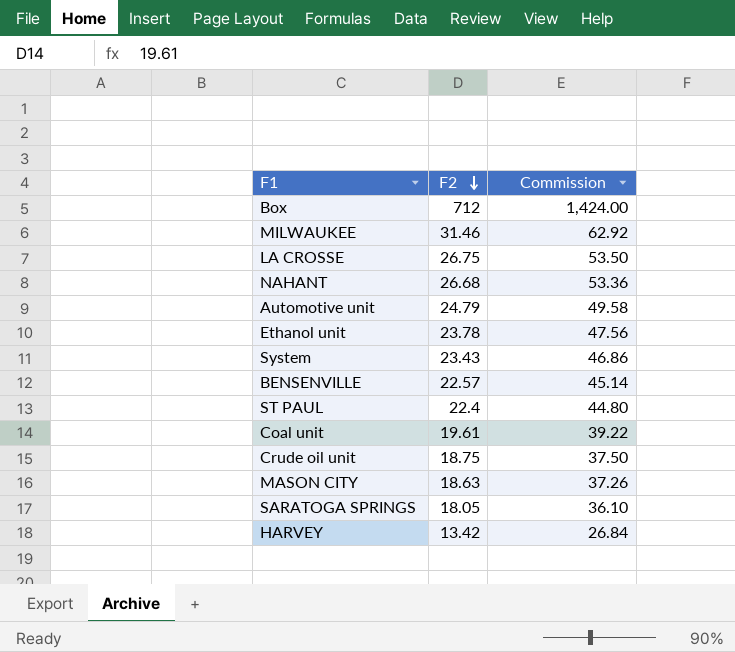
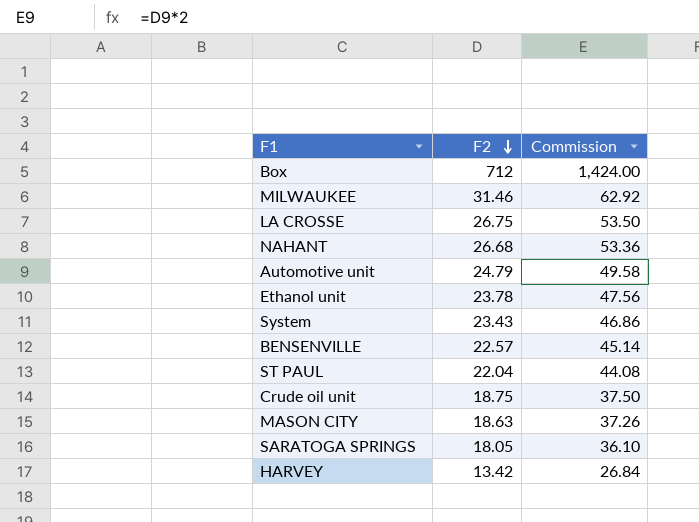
row Coal unit: 19.61 | 39.22 -> none
ST PAUL | F2: 22.4 -> 22.04
ST PAUL | Commission: 44.80 -> 44.08

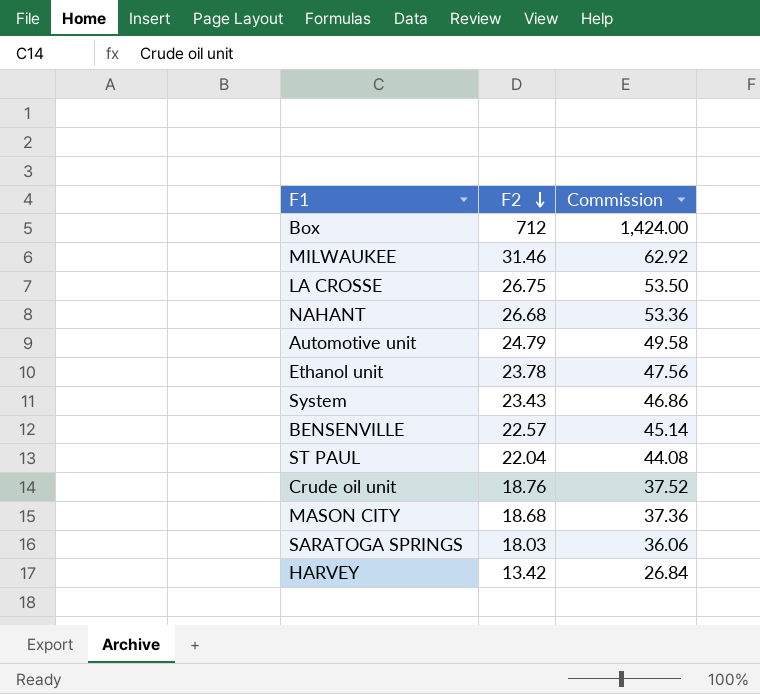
Crude oil unit | F2: 18.75 -> 18.76
Crude oil unit | Commission: 37.50 -> 37.52
MASON CITY | F2: 18.63 -> 18.68
MASON CITY | Commission: 37.26 -> 37.36
SARATOGA SPRINGS | F2: 18.05 -> 18.03
SARATOGA SPRINGS | Commission: 36.10 -> 36.06

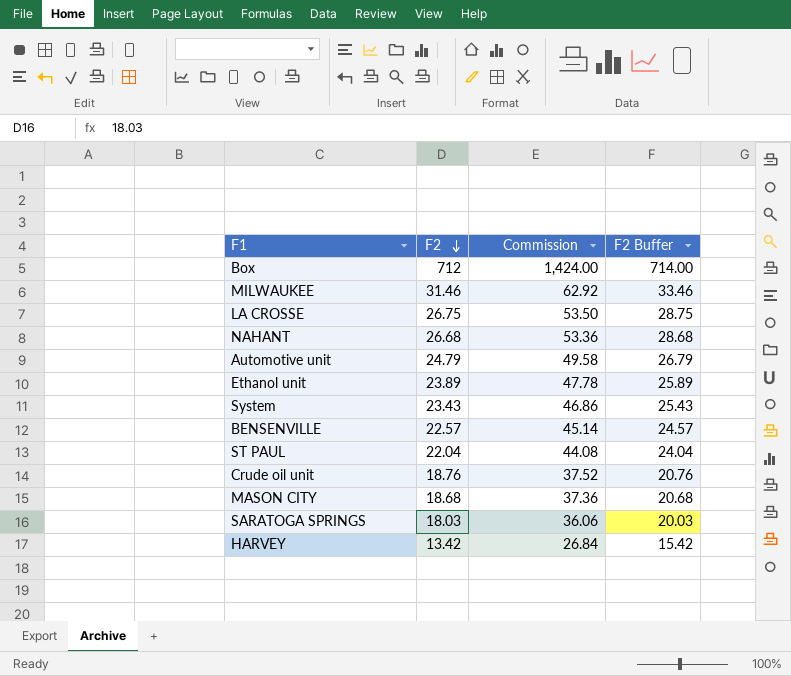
column F2 Buffer | formula: none -> [F2] + 2
Ethanol unit | F2: 23.78 -> 23.89
Ethanol unit | Commission: 47.56 -> 47.78

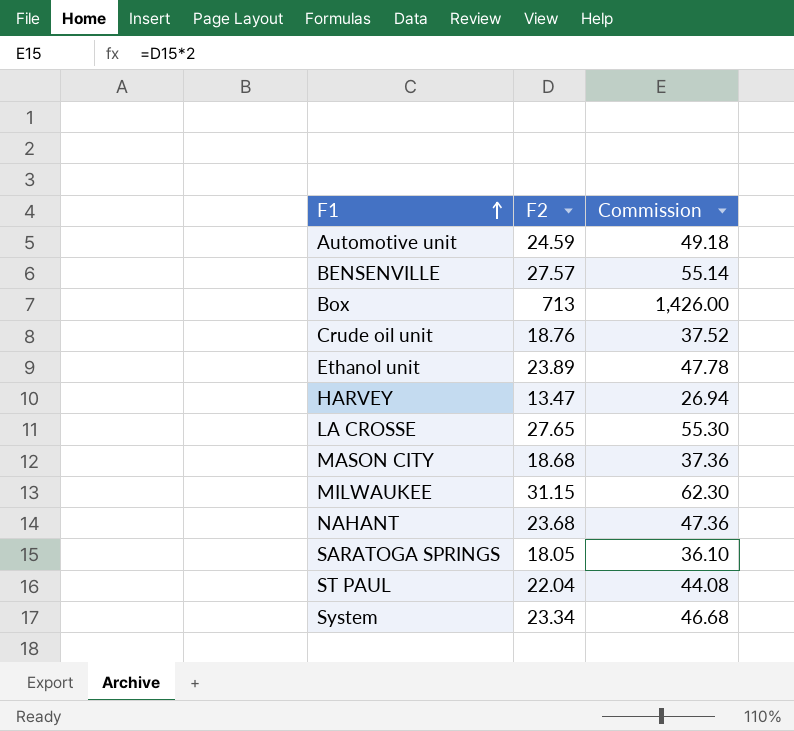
row order: F2 descending -> F1 ascending
column F2 Buffer | formula: [F2] + 2 -> none
Automotive unit | F2: 24.79 -> 24.59
Automotive unit | Commission: 49.58 -> 49.18
BENSENVILLE | F2: 22.57 -> 27.57
BENSENVILLE | Commission: 45.14 -> 55.14
Box | F2: 712 -> 713
Box | Commission: 1,424.00 -> 1,426.00
HARVEY | F2: 13.42 -> 13.47
HARVEY | Commission: 26.84 -> 26.94
LA CROSSE | F2: 26.75 -> 27.65
LA CROSSE | Commission: 53.50 -> 55.30
MILWAUKEE | F2: 31.46 -> 31.15
MILWAUKEE | Commission: 62.92 -> 62.30
NAHANT | F2: 26.68 -> 23.68
NAHANT | Commission: 53.36 -> 47.36
SARATOGA SPRINGS | F2: 18.03 -> 18.05
SARATOGA SPRINGS | Commission: 36.06 -> 36.10
System | F2: 23.43 -> 23.34
System | Commission: 46.86 -> 46.68

